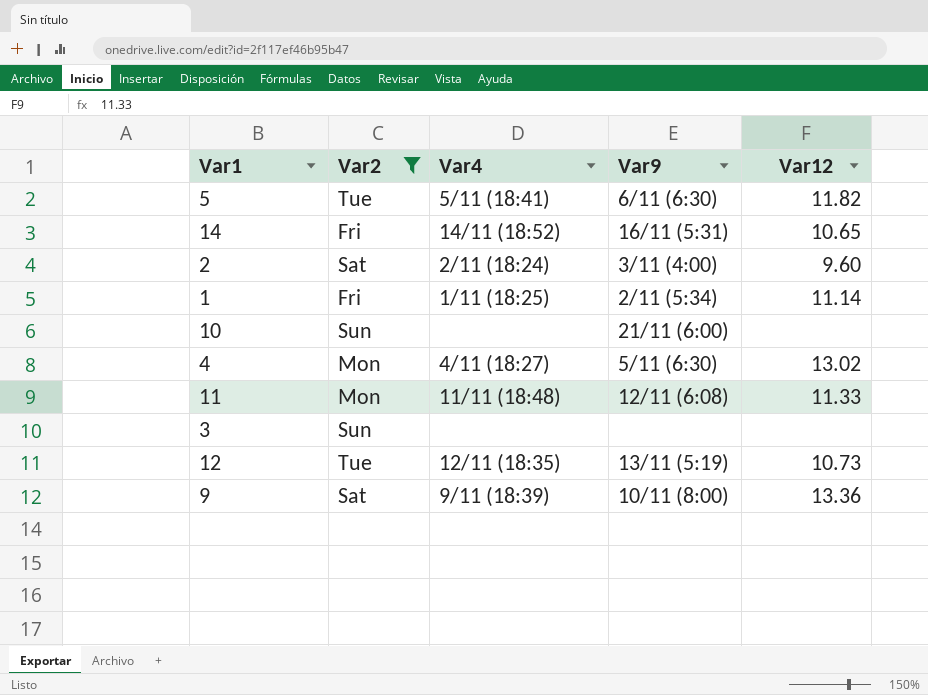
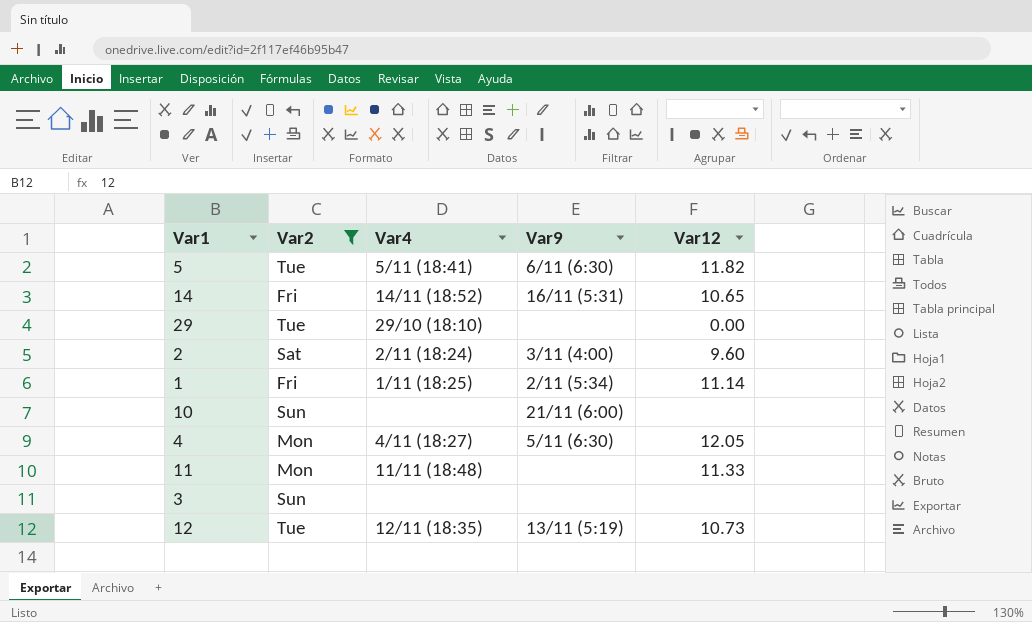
row 9: Sat | 9/11 (18:39) | 10/11 (8:00) | 13.36 -> none
row 29: none -> Tue | 29/10 (18:10) | none | 0.00
4 | Var12: 13.02 -> 12.05
11 | Var9: 12/11 (6:08) -> none

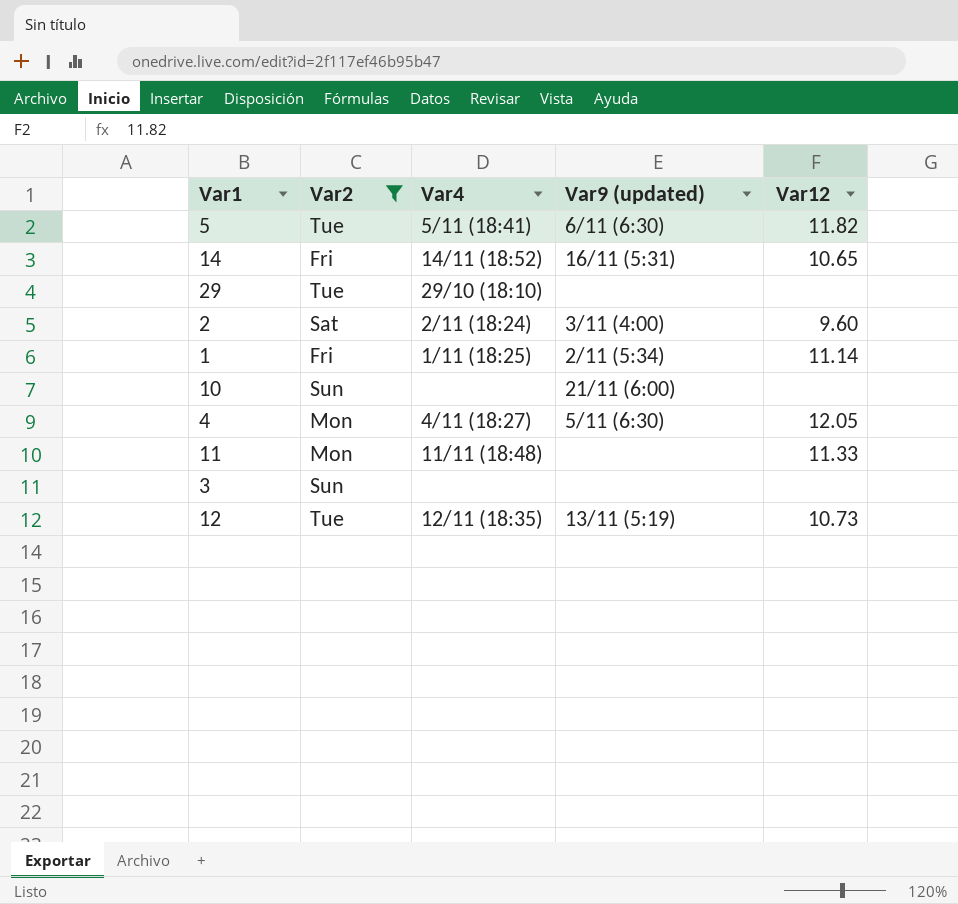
column name: Var9 -> Var9 (updated)
29 | Var12: 0.00 -> none

